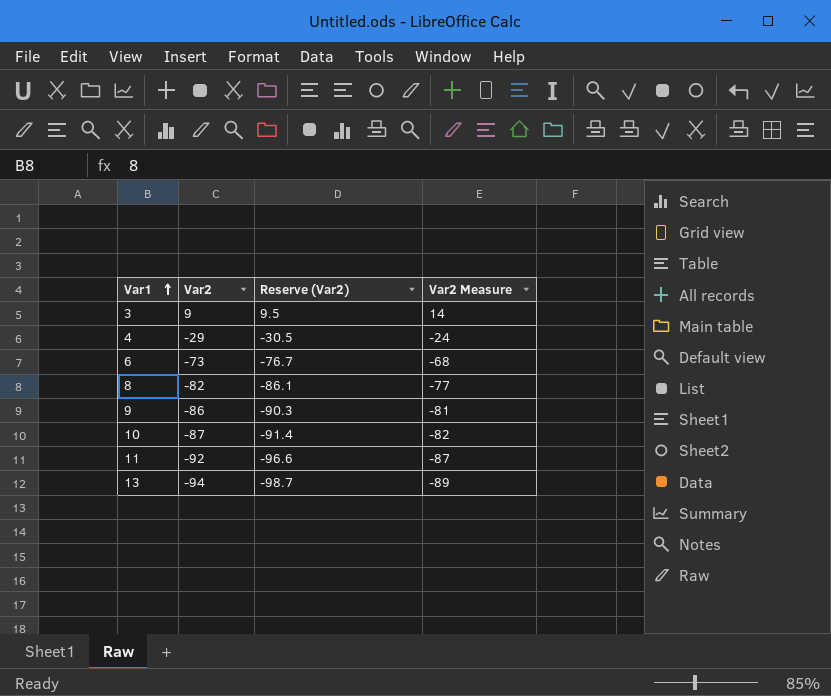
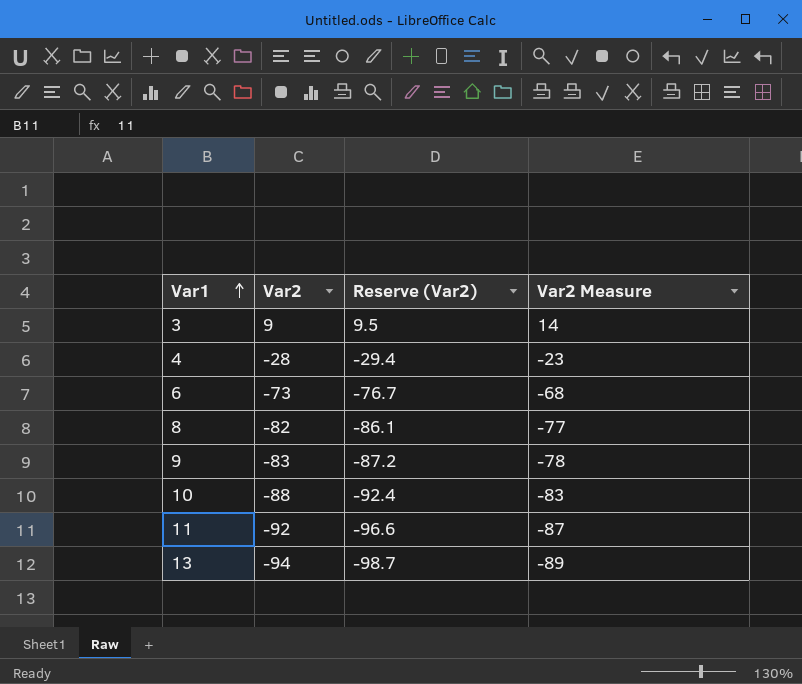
4 | Var2: -29 -> -28
4 | Reserve (Var2): -30.5 -> -29.4
4 | Var2 Measure: -24 -> -23
9 | Var2: -86 -> -83
9 | Reserve (Var2): -90.3 -> -87.2
9 | Var2 Measure: -81 -> -78
10 | Var2: -87 -> -88
10 | Reserve (Var2): -91.4 -> -92.4
10 | Var2 Measure: -82 -> -83

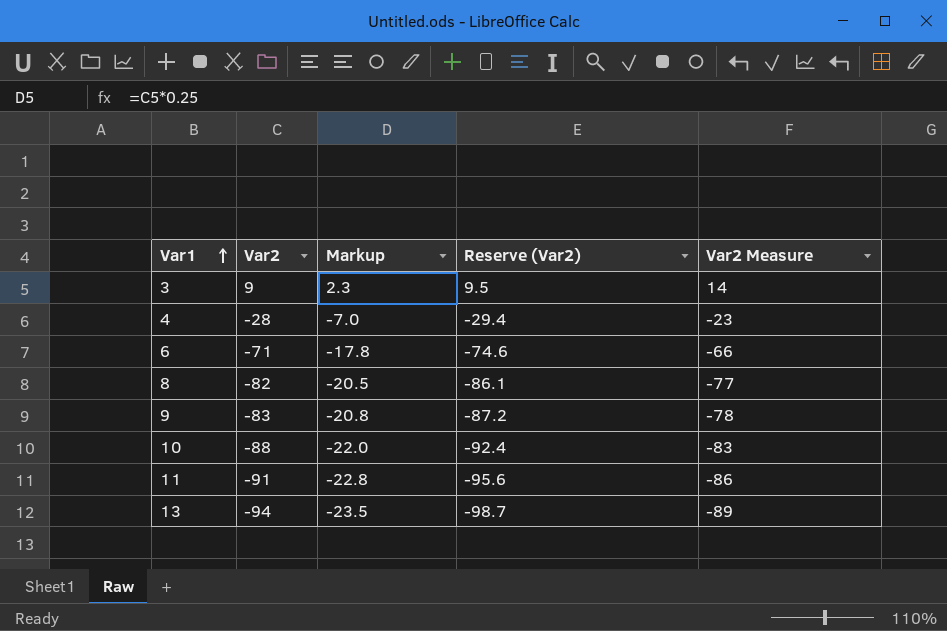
column Markup | formula: none -> [Var2] * 0.25
6 | Var2: -73 -> -71
6 | Reserve (Var2): -76.7 -> -74.6
6 | Var2 Measure: -68 -> -66
11 | Var2: -92 -> -91
11 | Reserve (Var2): -96.6 -> -95.6
11 | Var2 Measure: -87 -> -86

